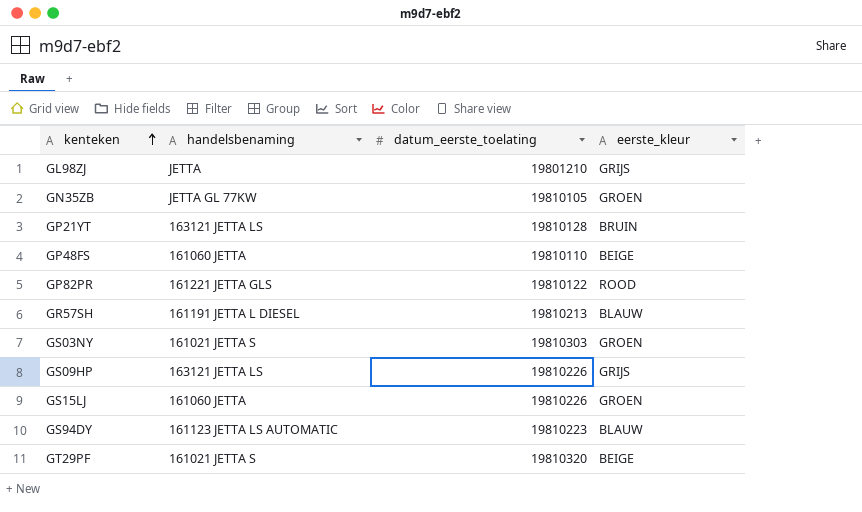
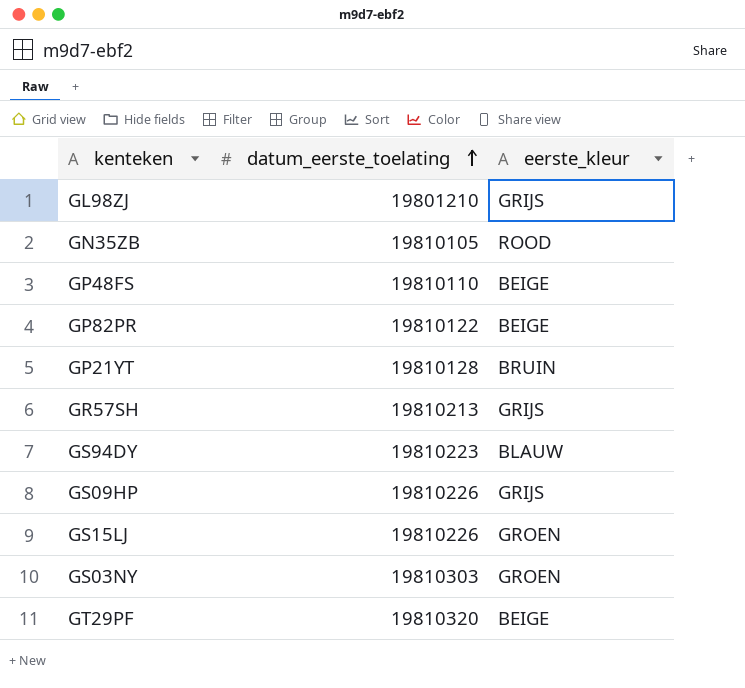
row order: kenteken ascending -> datum_eerste_toelating ascending
column handelsbenaming | position: 2 -> none
GN35ZB | eerste_kleur: GROEN -> ROOD
GP82PR | eerste_kleur: ROOD -> BEIGE
GR57SH | eerste_kleur: BLAUW -> GRIJS

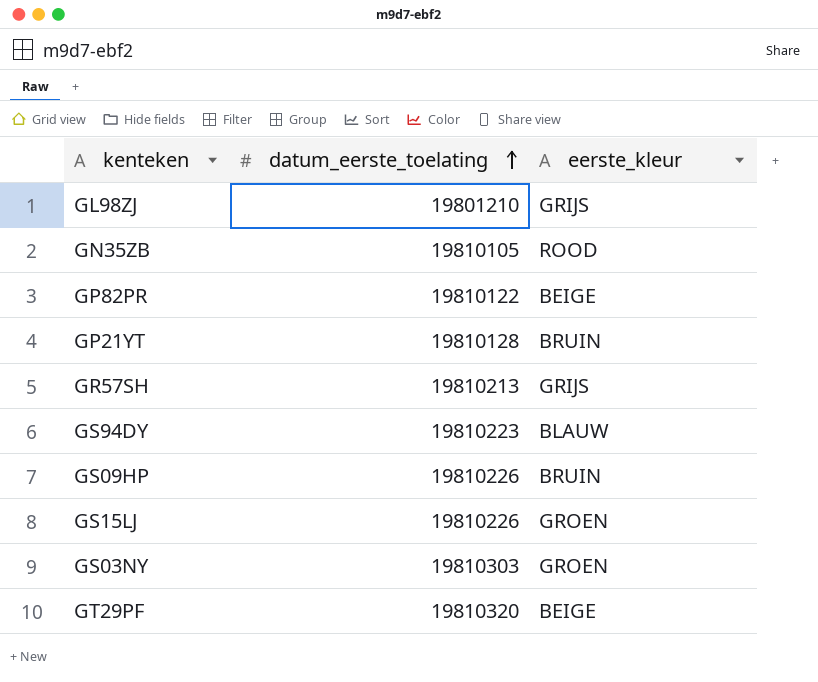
row GP48FS: 19810110 | BEIGE -> none
GS09HP | eerste_kleur: GRIJS -> BRUIN

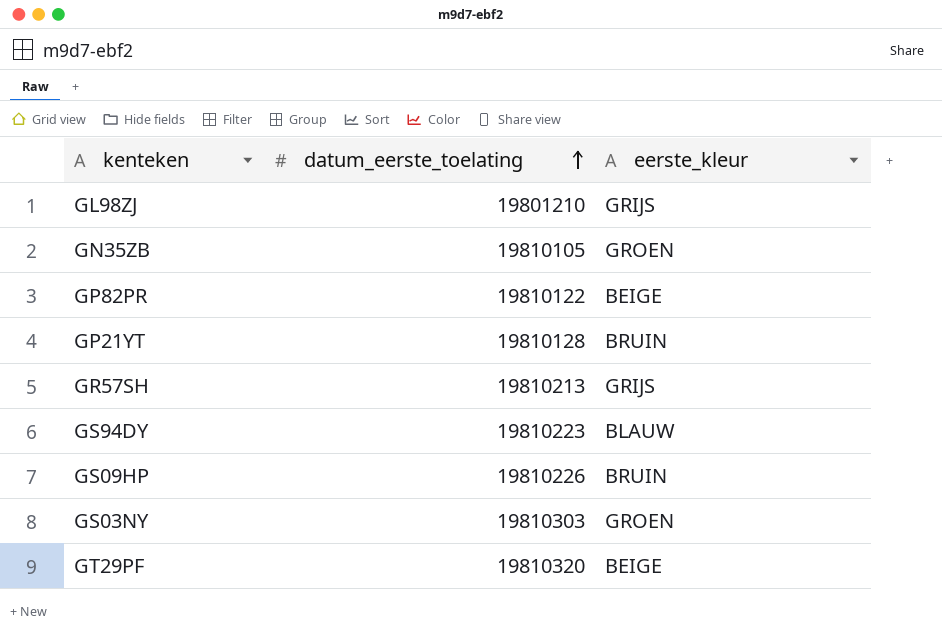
row GS15LJ: 19810226 | GROEN -> none
GN35ZB | eerste_kleur: ROOD -> GROEN

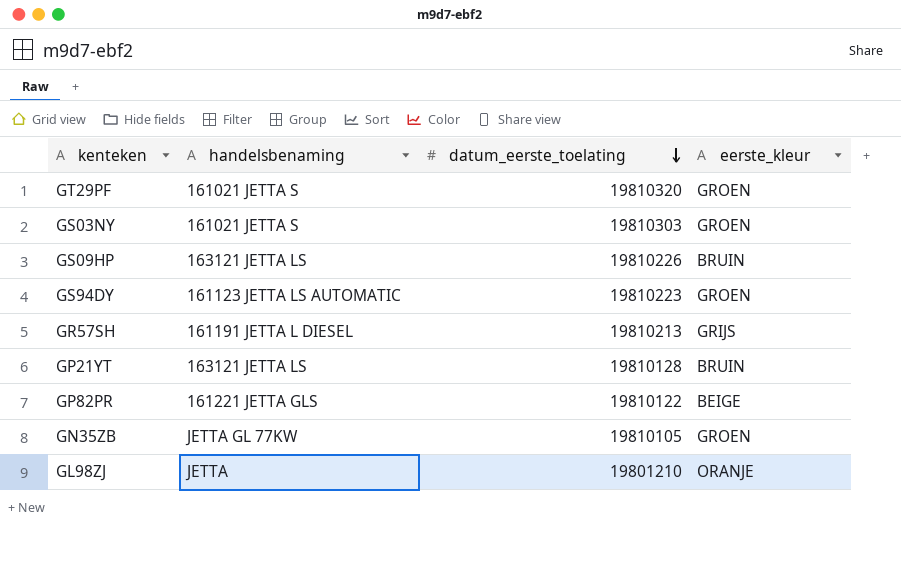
row order: datum_eerste_toelating ascending -> datum_eerste_toelating descending
column handelsbenaming | position: none -> 2
GT29PF | eerste_kleur: BEIGE -> GROEN
GS94DY | eerste_kleur: BLAUW -> GROEN
GL98ZJ | eerste_kleur: GRIJS -> ORANJE

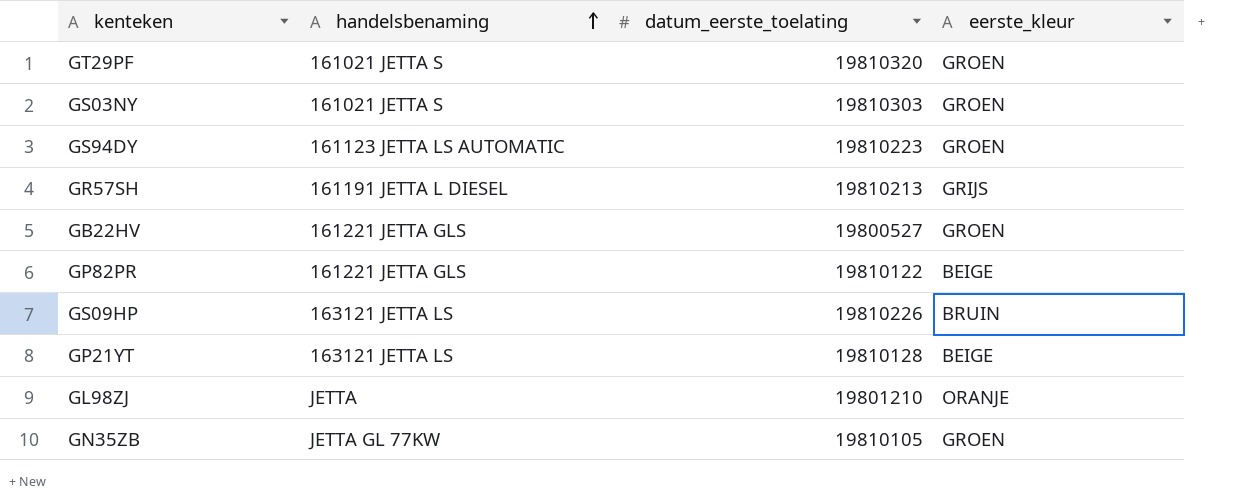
row order: datum_eerste_toelating descending -> handelsbenaming ascending
row GB22HV: none -> 161221 JETTA GLS | 19800527 | GROEN
GP21YT | eerste_kleur: BRUIN -> BEIGE

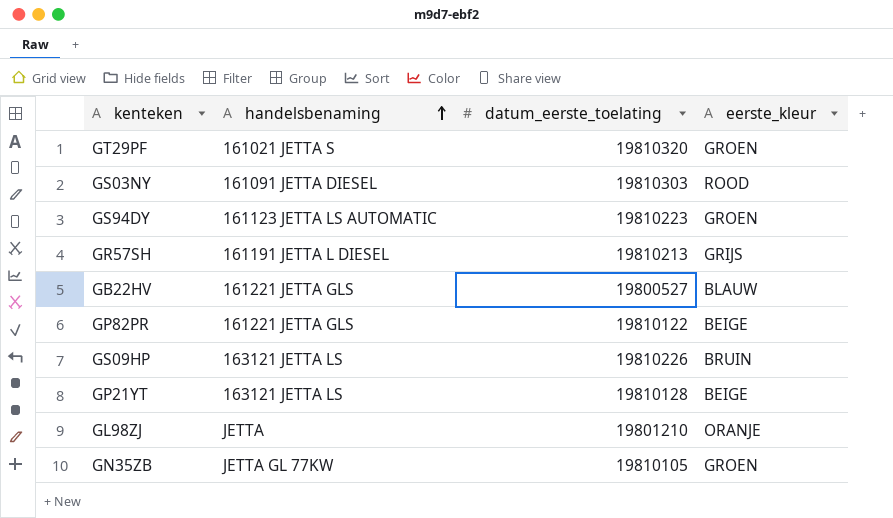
GS03NY | handelsbenaming: 161021 JETTA S -> 161091 JETTA DIESEL
GS03NY | eerste_kleur: GROEN -> ROOD
GB22HV | eerste_kleur: GROEN -> BLAUW

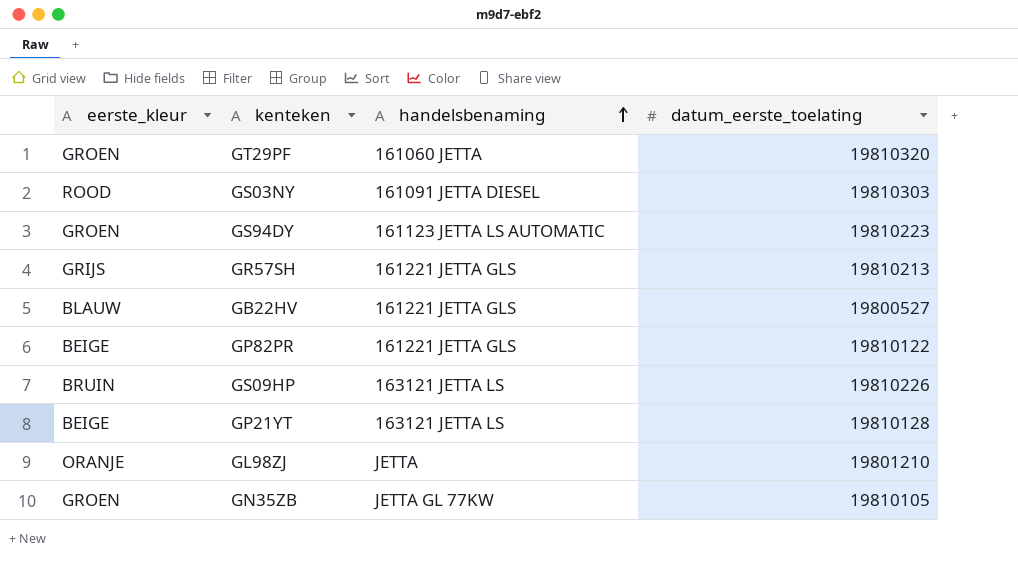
column eerste_kleur | position: 4 -> 1
GT29PF | handelsbenaming: 161021 JETTA S -> 161060 JETTA
GR57SH | handelsbenaming: 161191 JETTA L DIESEL -> 161221 JETTA GLS

